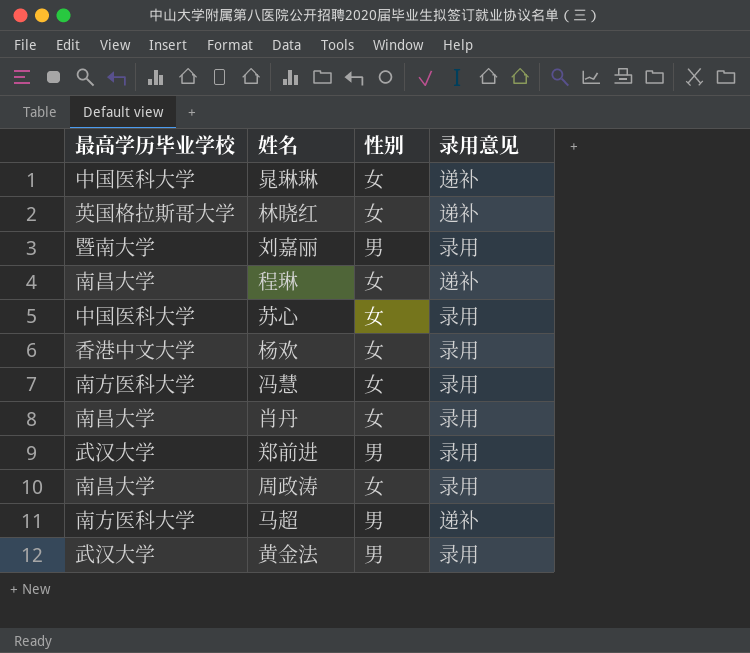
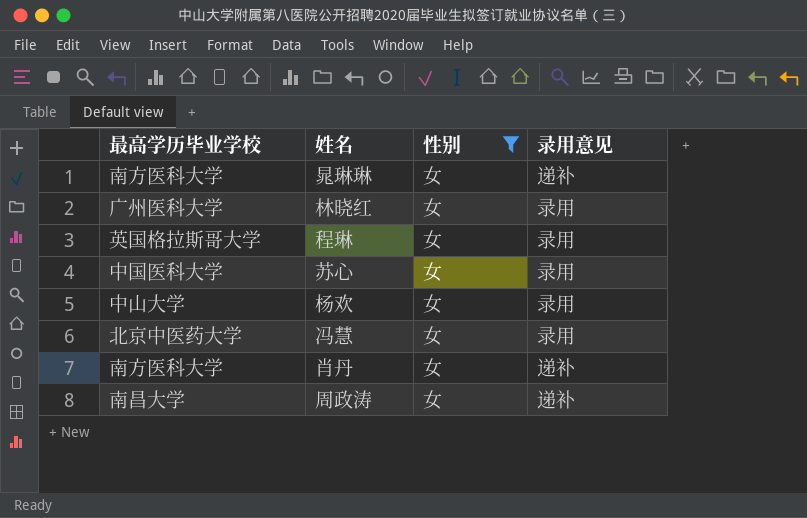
filter: none -> 性别 = 女
晁琳琳 | 最高学历毕业学校: 中国医科大学 -> 南方医科大学
林晓红 | 最高学历毕业学校: 英国格拉斯哥大学 -> 广州医科大学
林晓红 | 录用意见: 递补 -> 录用
程琳 | 最高学历毕业学校: 南昌大学 -> 英国格拉斯哥大学
程琳 | 录用意见: 递补 -> 录用
杨欢 | 最高学历毕业学校: 香港中文大学 -> 中山大学
冯慧 | 最高学历毕业学校: 南方医科大学 -> 北京中医药大学
肖丹 | 最高学历毕业学校: 南昌大学 -> 南方医科大学
肖丹 | 录用意见: 录用 -> 递补
周政涛 | 录用意见: 录用 -> 递补

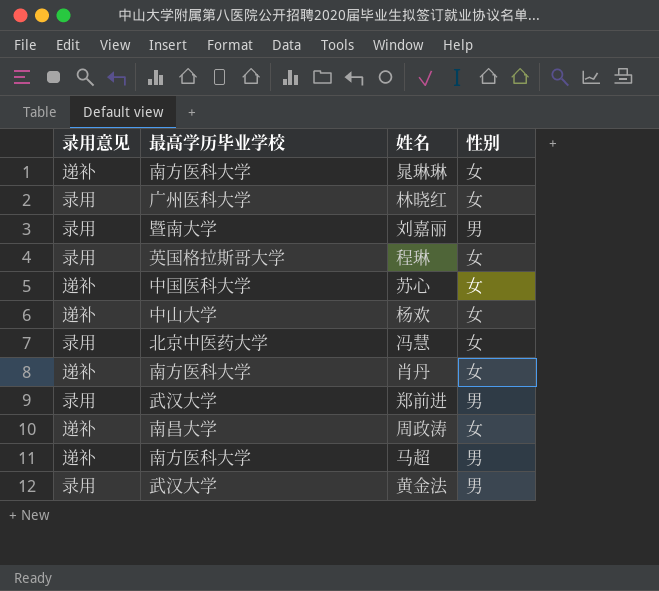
filter: 性别 = 女 -> none
column 录用意见 | position: 4 -> 1
苏心 | 录用意见: 录用 -> 递补
杨欢 | 录用意见: 录用 -> 递补

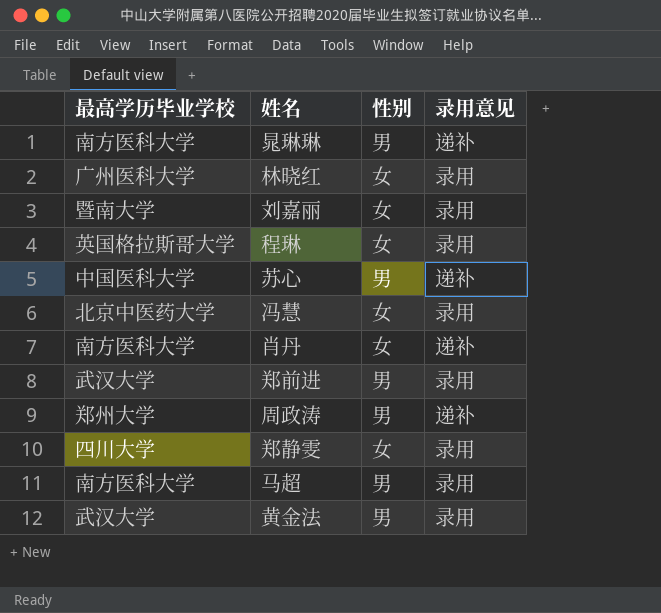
column 录用意见 | position: 1 -> 4
row 杨欢: 递补 | 中山大学 | 女 -> none
晁琳琳 | 性别: 女 -> 男
刘嘉丽 | 性别: 男 -> 女
苏心 | 性别: 女 -> 男
周政涛 | 最高学历毕业学校: 南昌大学 -> 郑州大学
周政涛 | 性别: 女 -> 男
row 郑静雯: none -> 四川大学 | 女 | 录用
马超 | 录用意见: 递补 -> 录用

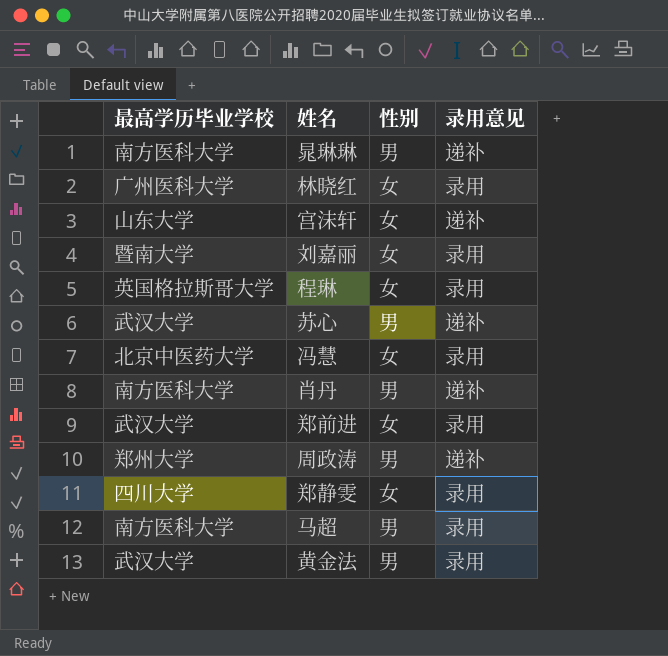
row 宫沫轩: none -> 山东大学 | 女 | 递补
苏心 | 最高学历毕业学校: 中国医科大学 -> 武汉大学
肖丹 | 性别: 女 -> 男
郑前进 | 性别: 男 -> 女

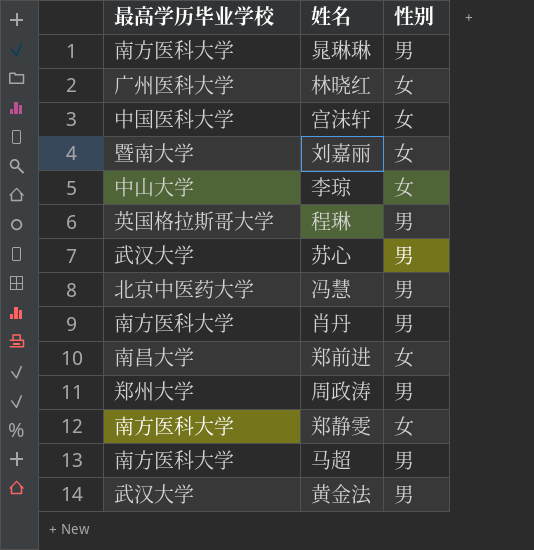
column 录用意见 | position: 4 -> none
宫沫轩 | 最高学历毕业学校: 山东大学 -> 中国医科大学
row 李琼: none -> 中山大学 | 女
程琳 | 性别: 女 -> 男
冯慧 | 性别: 女 -> 男
郑前进 | 最高学历毕业学校: 武汉大学 -> 南昌大学
郑静雯 | 最高学历毕业学校: 四川大学 -> 南方医科大学

